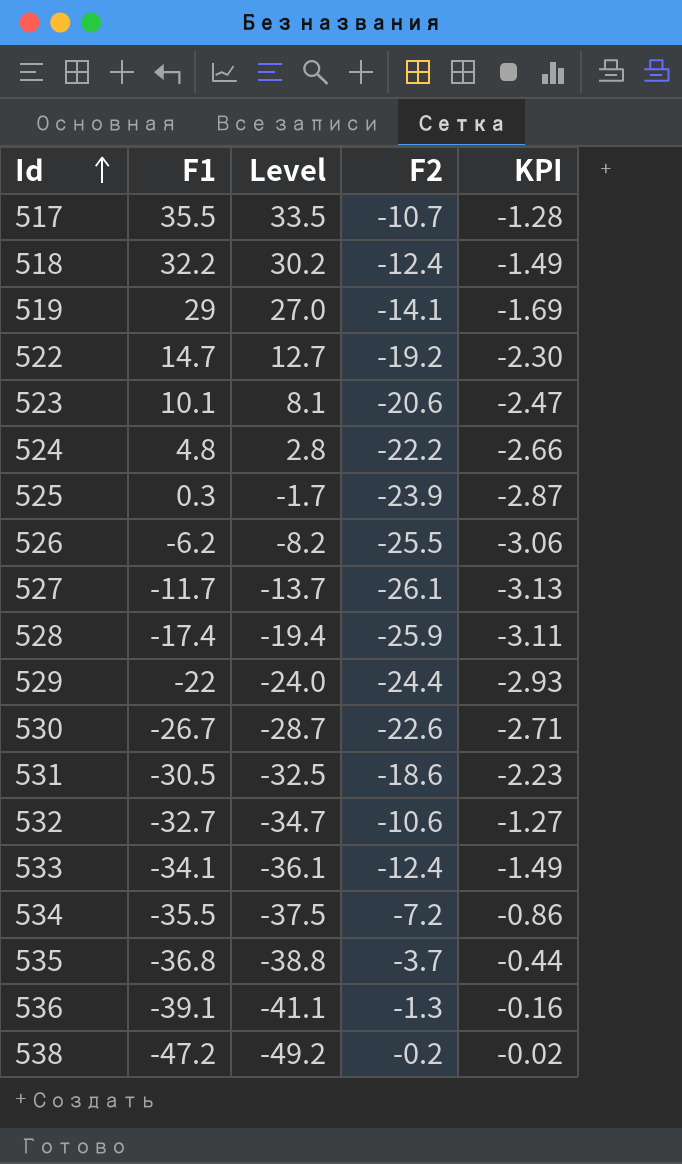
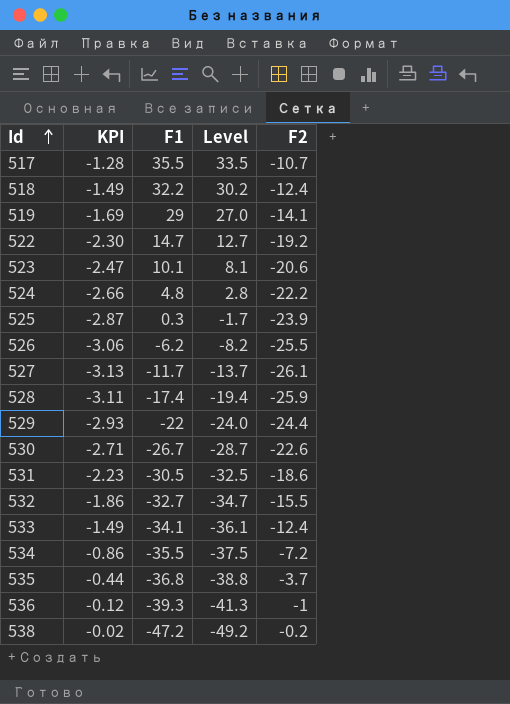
column KPI | position: 5 -> 2
532 | KPI: -1.27 -> -1.86
532 | F2: -10.6 -> -15.5
536 | KPI: -0.16 -> -0.12
536 | F1: -39.1 -> -39.3
536 | Level: -41.1 -> -41.3
536 | F2: -1.3 -> -1

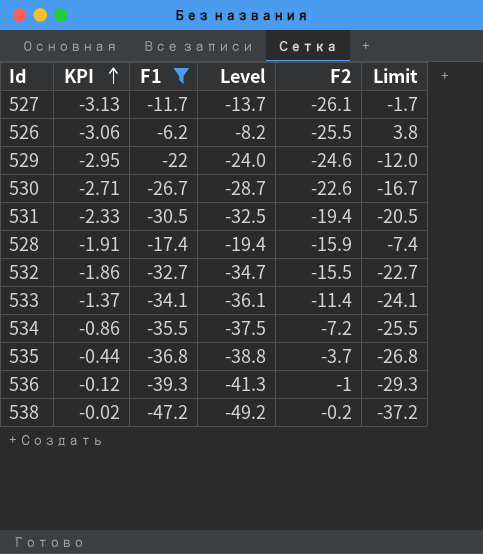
filter: none -> F1 <= -6.2
row order: Id ascending -> KPI ascending
column Limit | formula: none -> [F1] + 10
529 | KPI: -2.93 -> -2.95
529 | F2: -24.4 -> -24.6
531 | KPI: -2.23 -> -2.33
531 | F2: -18.6 -> -19.4
528 | KPI: -3.11 -> -1.91
528 | F2: -25.9 -> -15.9
533 | KPI: -1.49 -> -1.37
533 | F2: -12.4 -> -11.4

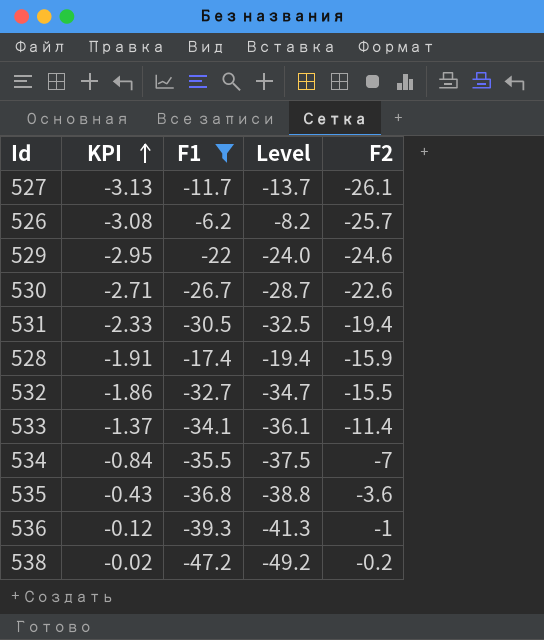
column Limit | formula: [F1] + 10 -> none
526 | KPI: -3.06 -> -3.08
526 | F2: -25.5 -> -25.7
534 | KPI: -0.86 -> -0.84
534 | F2: -7.2 -> -7
535 | KPI: -0.44 -> -0.43
535 | F2: -3.7 -> -3.6

